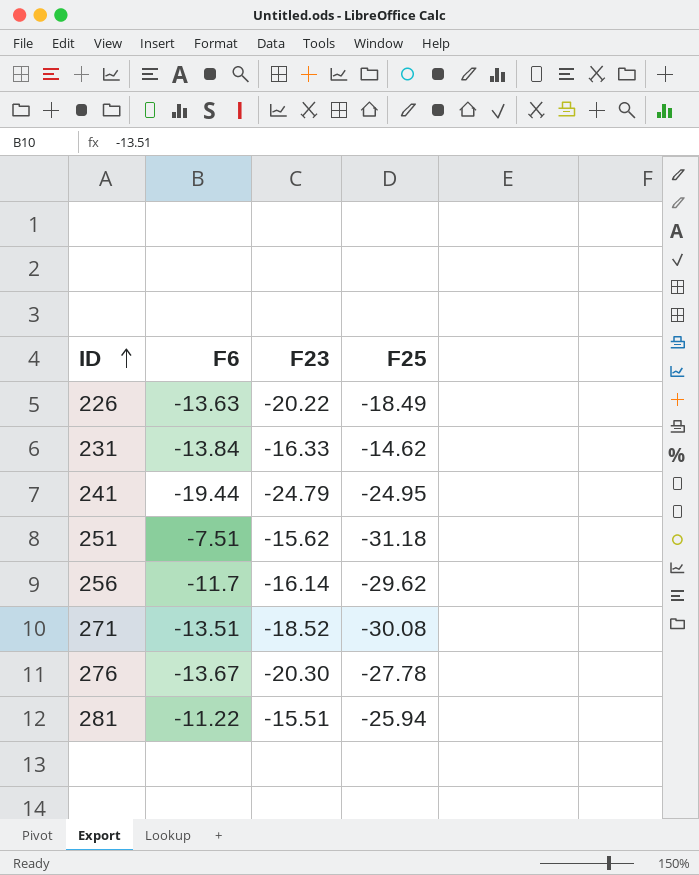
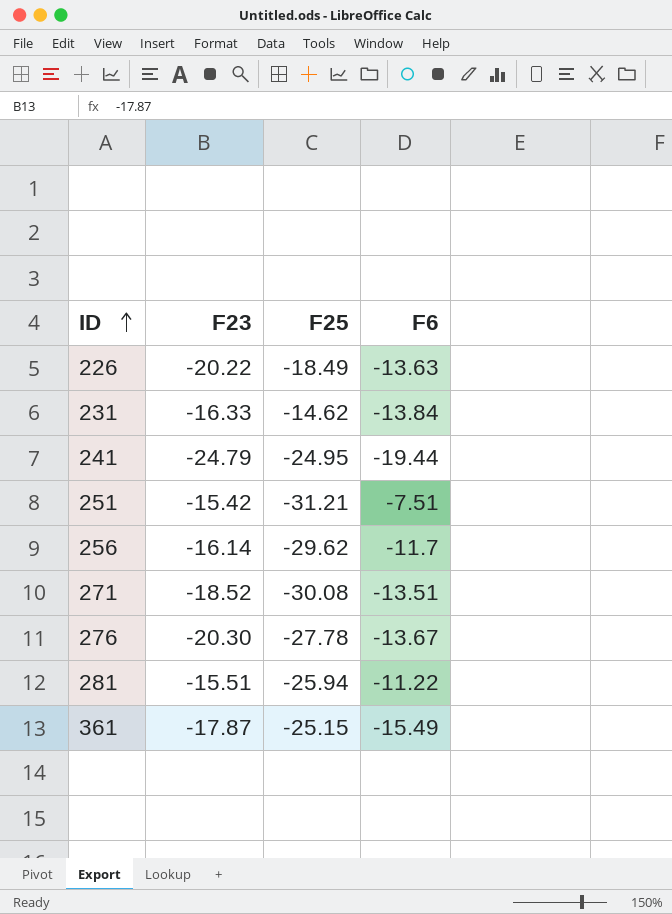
column F6 | position: 2 -> 4
251 | F23: -15.62 -> -15.42
251 | F25: -31.18 -> -31.21
row 361: none -> -17.87 | -25.15 | -15.49

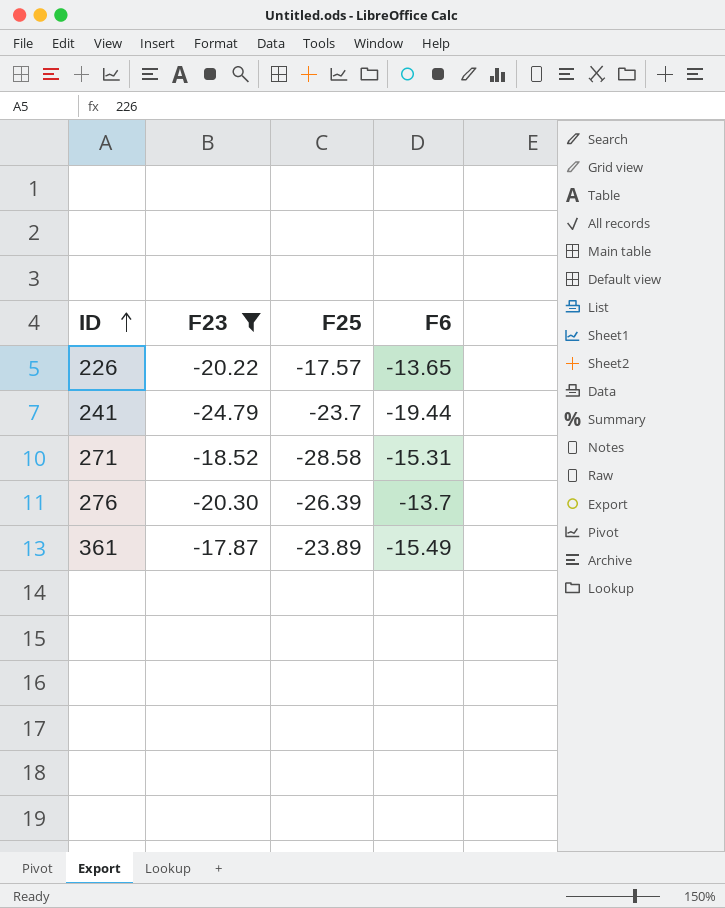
filter: none -> F23 <= -17.87
226 | F25: -18.49 -> -17.57
226 | F6: -13.63 -> -13.65
241 | F25: -24.95 -> -23.7
271 | F25: -30.08 -> -28.58
271 | F6: -13.51 -> -15.31
276 | F25: -27.78 -> -26.39
276 | F6: -13.67 -> -13.7
361 | F25: -25.15 -> -23.89

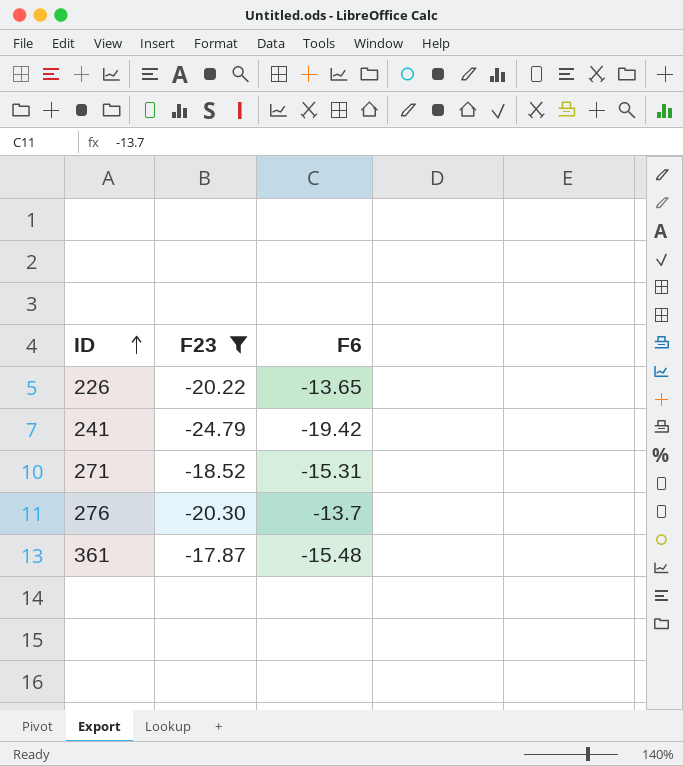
column F25 | position: 3 -> none
241 | F6: -19.44 -> -19.42
361 | F6: -15.49 -> -15.48

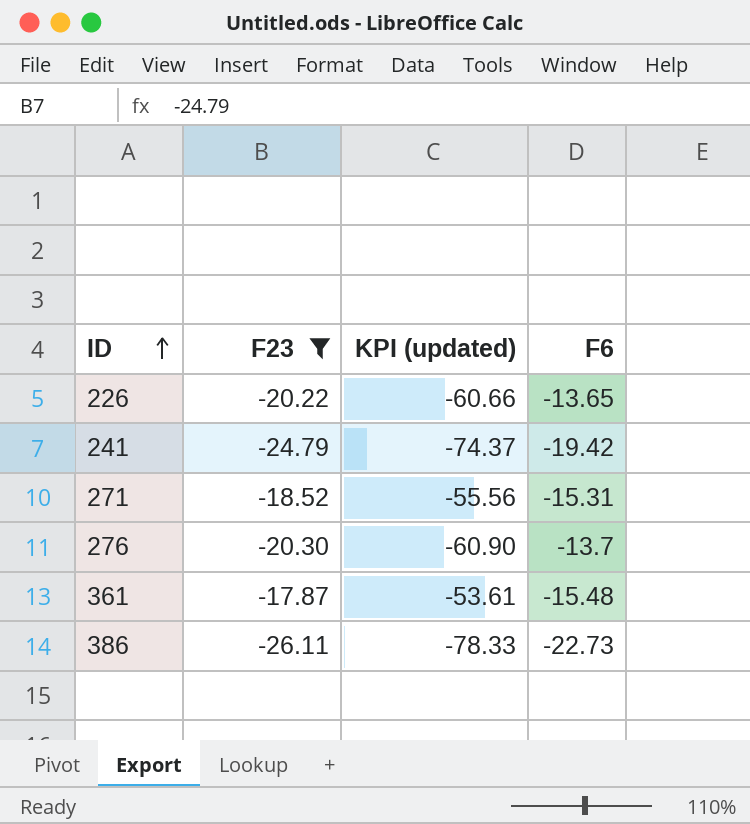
column KPI (updated) | formula: none -> [F23] * 3
row 386: none -> -26.11 | -78.33 | -22.73

